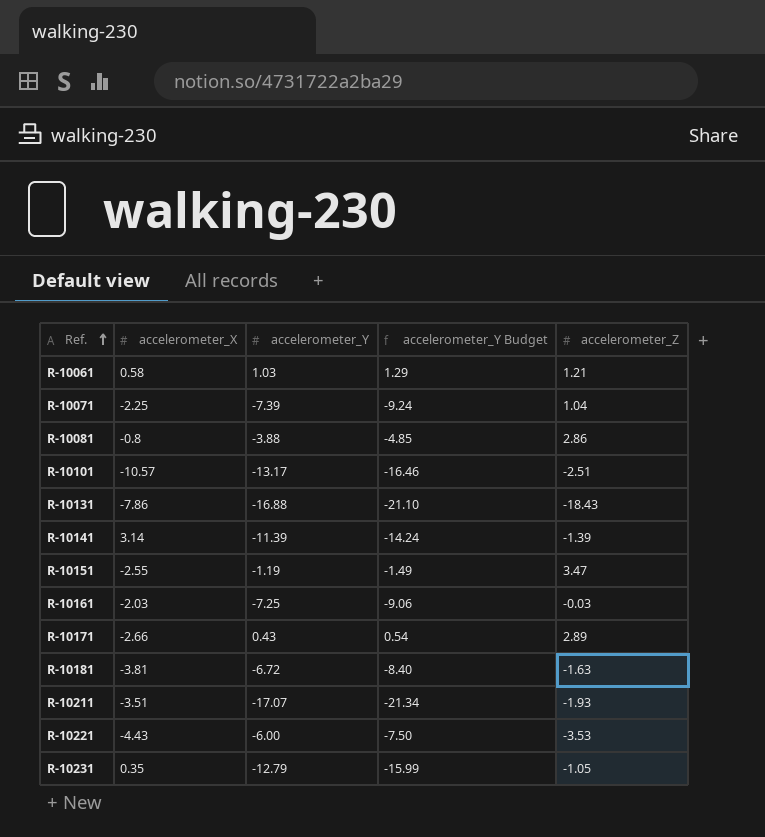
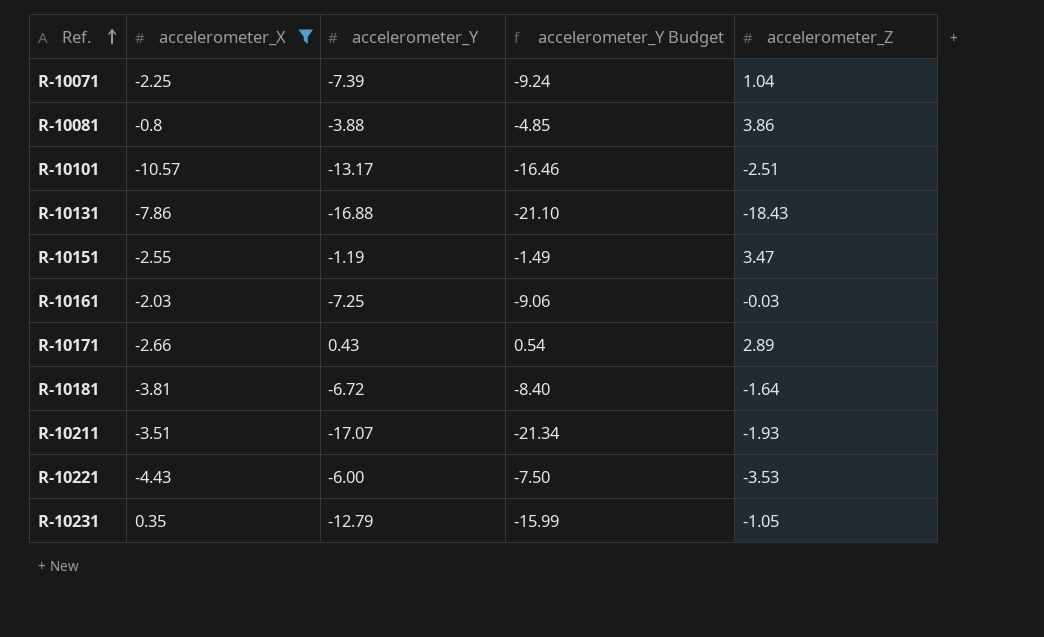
filter: none -> accelerometer_X <= 0.35
R-10081 | accelerometer_Z: 2.86 -> 3.86
R-10181 | accelerometer_Z: -1.63 -> -1.64

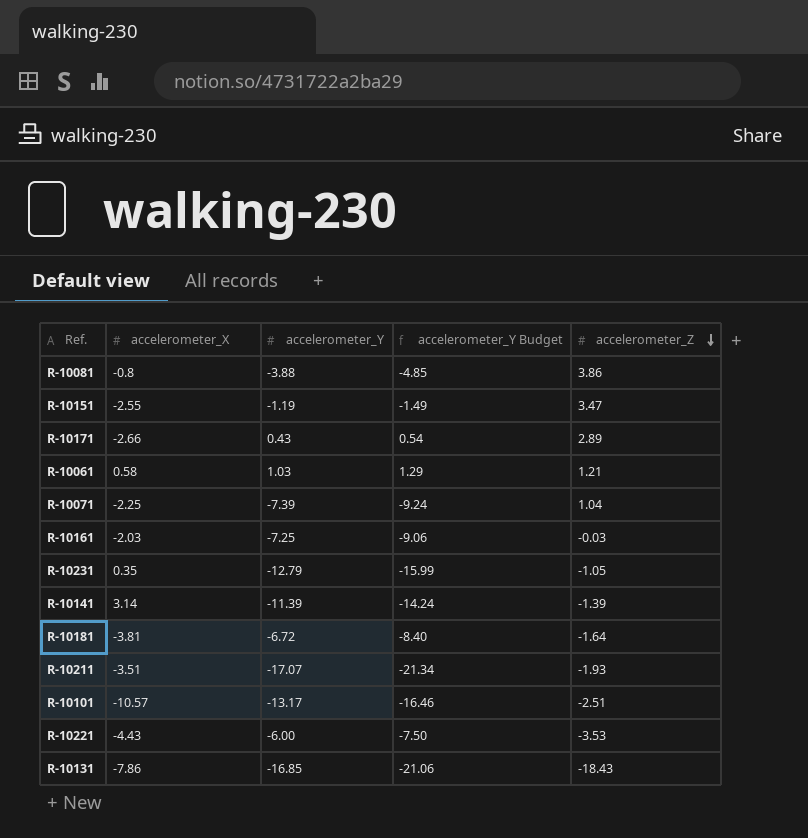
filter: accelerometer_X <= 0.35 -> none
row order: Ref. ascending -> accelerometer_Z descending
R-10131 | accelerometer_Y: -16.88 -> -16.85
R-10131 | accelerometer_Y Budget: -21.10 -> -21.06

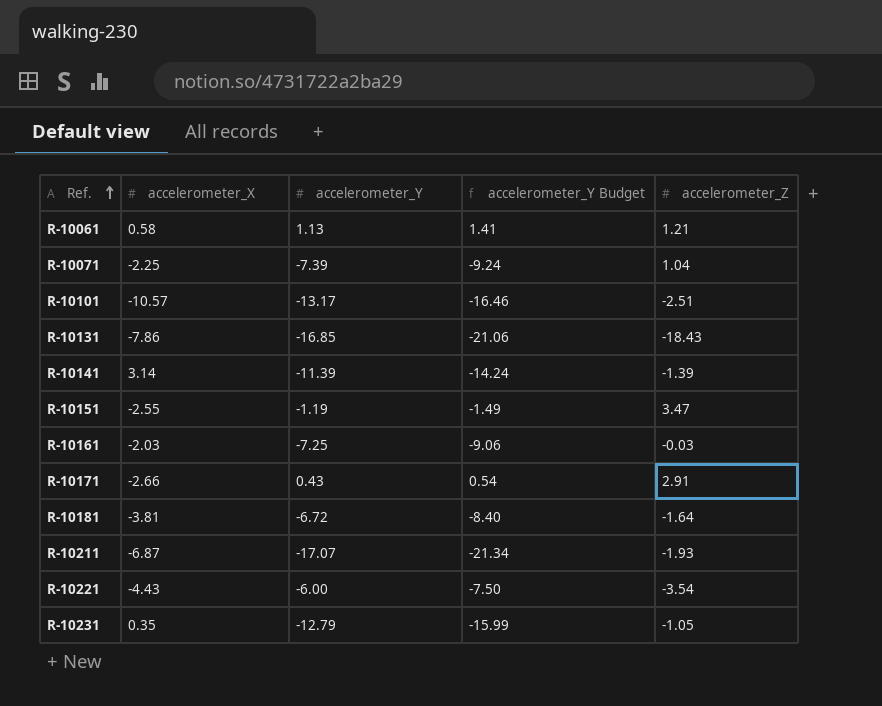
row order: accelerometer_Z descending -> Ref. ascending
row R-10081: -0.8 | -3.88 | -4.85 | 3.86 -> none
R-10061 | accelerometer_Y: 1.03 -> 1.13
R-10061 | accelerometer_Y Budget: 1.29 -> 1.41
R-10171 | accelerometer_Z: 2.89 -> 2.91
R-10211 | accelerometer_X: -3.51 -> -6.87
R-10221 | accelerometer_Z: -3.53 -> -3.54

